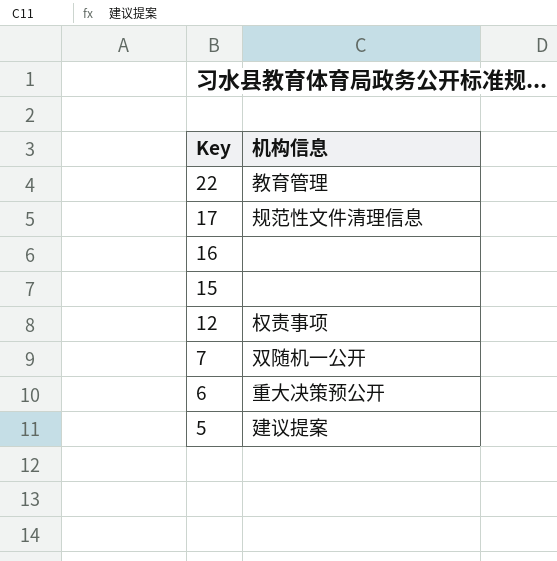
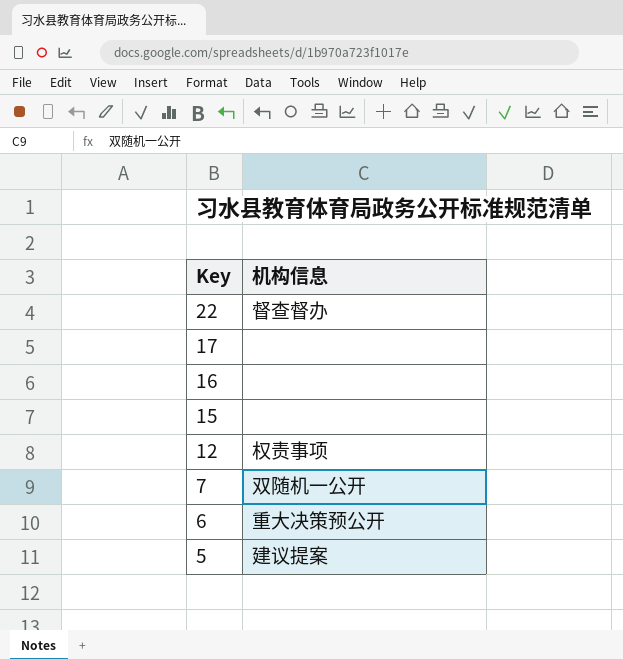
22 | 机构信息: 教育管理 -> 督查督办
17 | 机构信息: 规范性文件清理信息 -> none

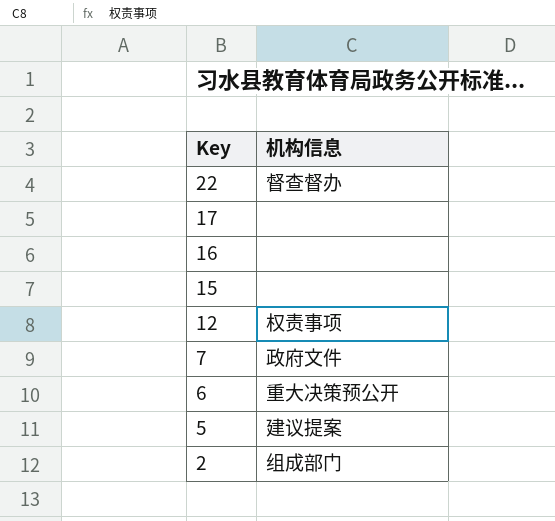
7 | 机构信息: 双随机一公开 -> 政府文件
row 2: none -> 组成部门

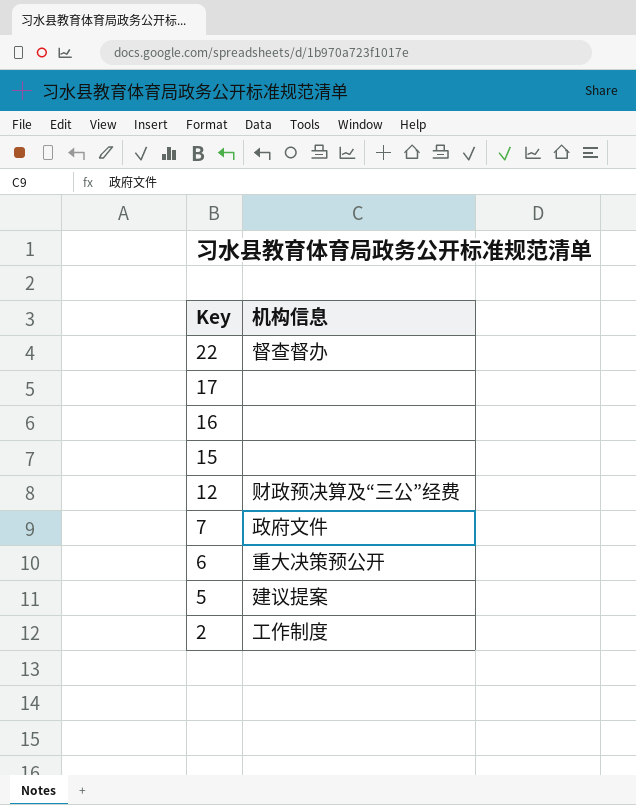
12 | 机构信息: 权责事项 -> 财政预决算及“三公”经费
2 | 机构信息: 组成部门 -> 工作制度

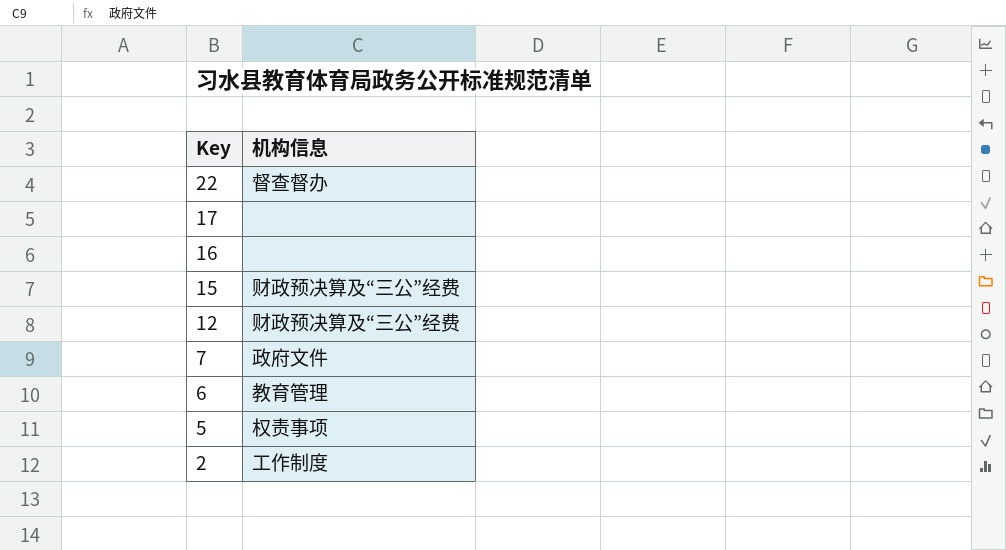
15 | 机构信息: none -> 财政预决算及“三公”经费
6 | 机构信息: 重大决策预公开 -> 教育管理
5 | 机构信息: 建议提案 -> 权责事项

